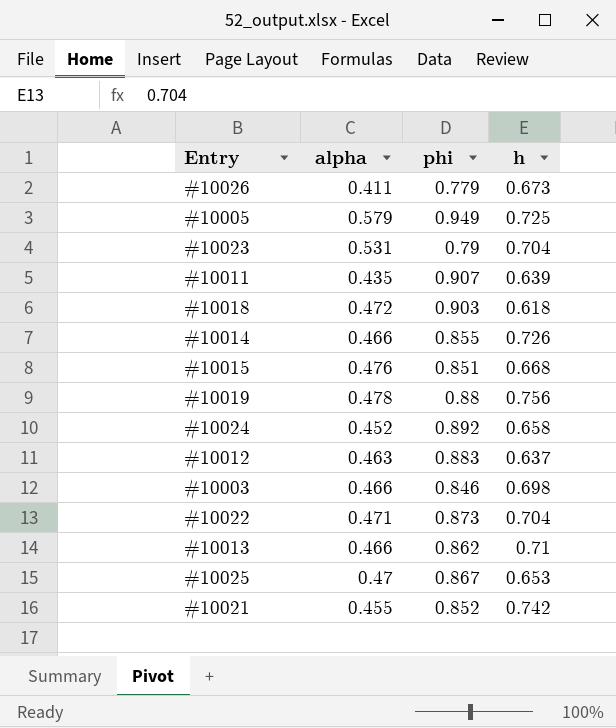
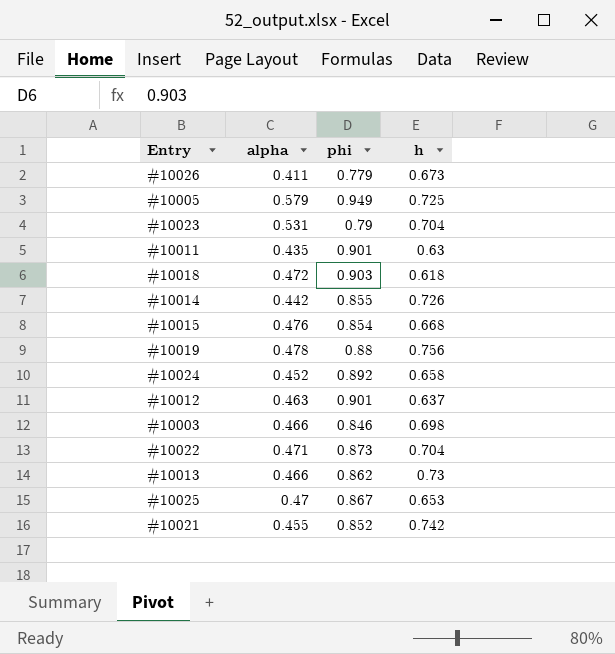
#10011 | phi: 0.907 -> 0.901
#10011 | h: 0.639 -> 0.63
#10014 | alpha: 0.466 -> 0.442
#10015 | phi: 0.851 -> 0.854
#10012 | phi: 0.883 -> 0.901
#10013 | h: 0.71 -> 0.73

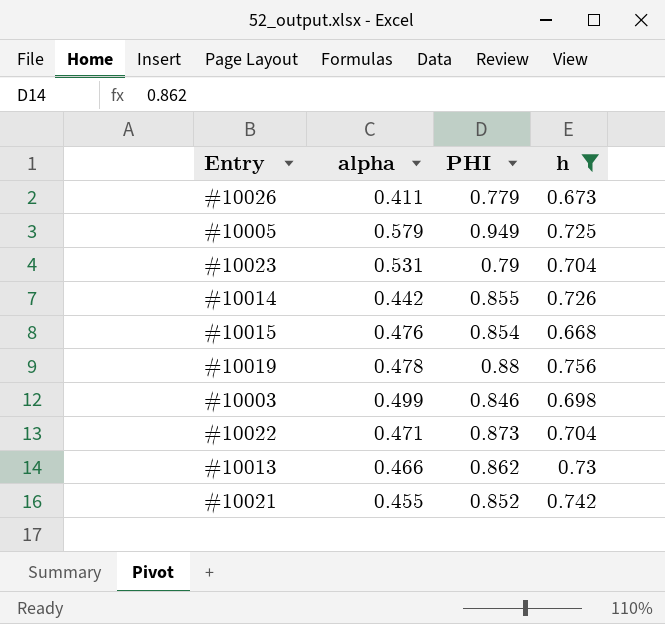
filter: none -> h >= 0.668
column name: phi -> PHI
#10003 | alpha: 0.466 -> 0.499

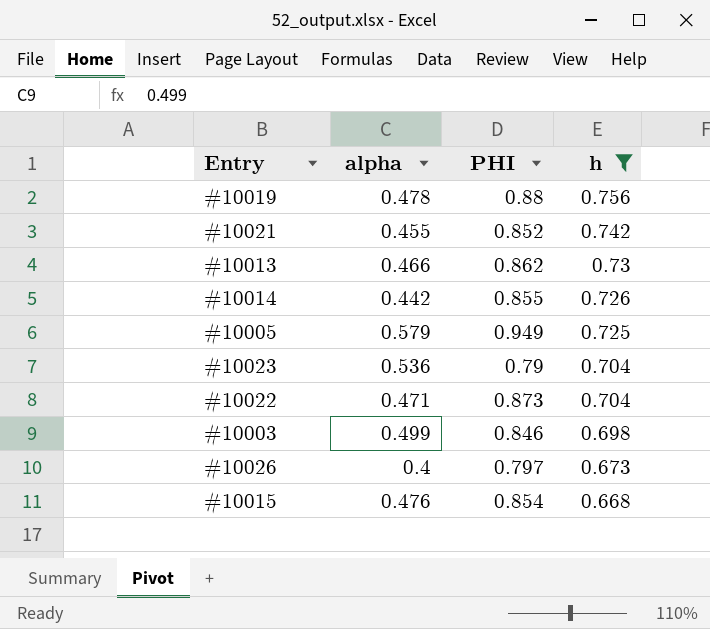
row order: none -> h descending
#10023 | alpha: 0.531 -> 0.536
#10026 | alpha: 0.411 -> 0.4
#10026 | PHI: 0.779 -> 0.797

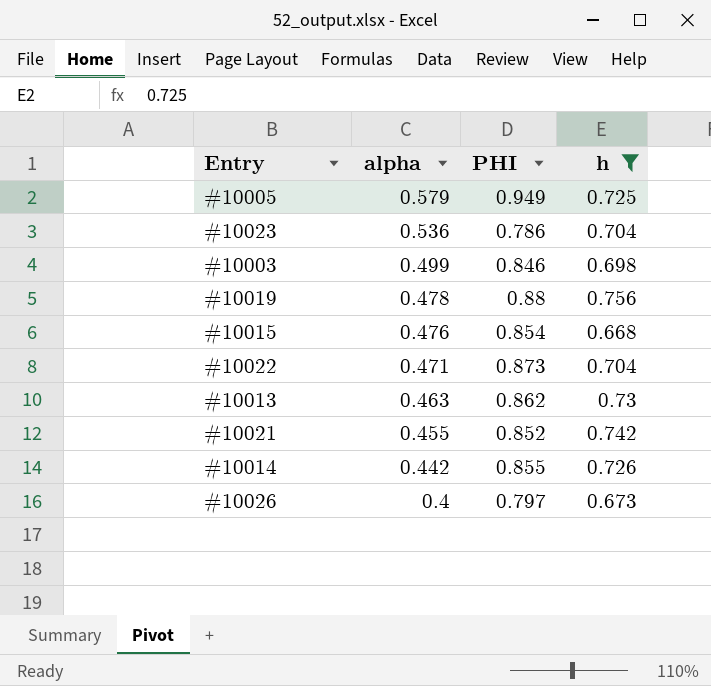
row order: h descending -> alpha descending
#10023 | PHI: 0.79 -> 0.786
#10013 | alpha: 0.466 -> 0.463

